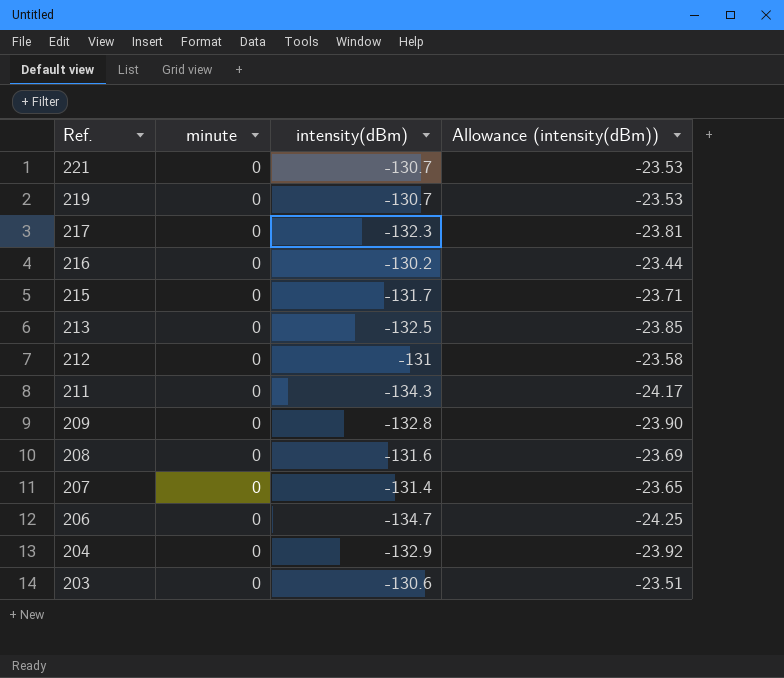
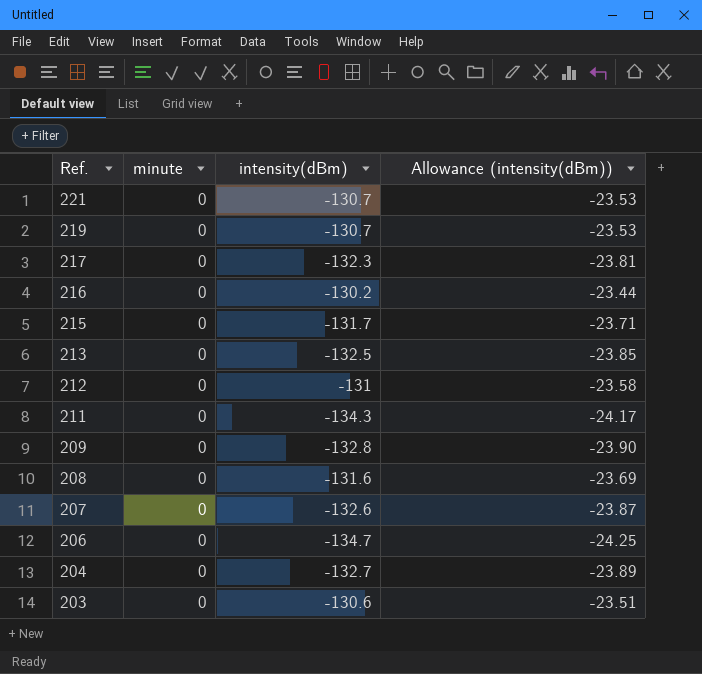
207 | intensity(dBm): -131.4 -> -132.6
207 | Allowance (intensity(dBm)): -23.65 -> -23.87
204 | intensity(dBm): -132.9 -> -132.7
204 | Allowance (intensity(dBm)): -23.92 -> -23.89

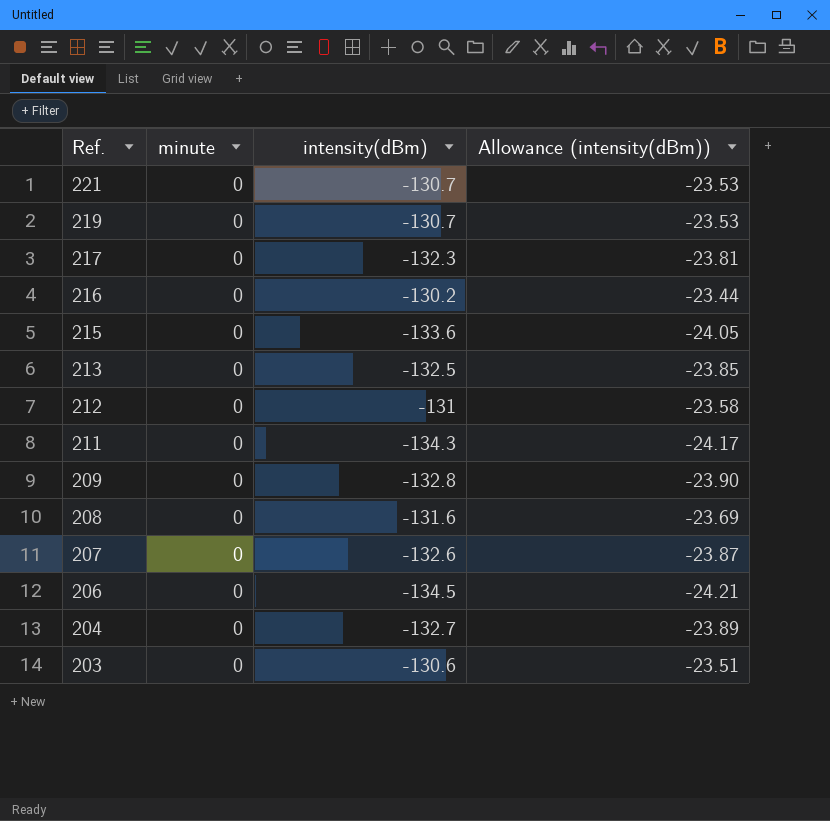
215 | intensity(dBm): -131.7 -> -133.6
215 | Allowance (intensity(dBm)): -23.71 -> -24.05
206 | intensity(dBm): -134.7 -> -134.5
206 | Allowance (intensity(dBm)): -24.25 -> -24.21

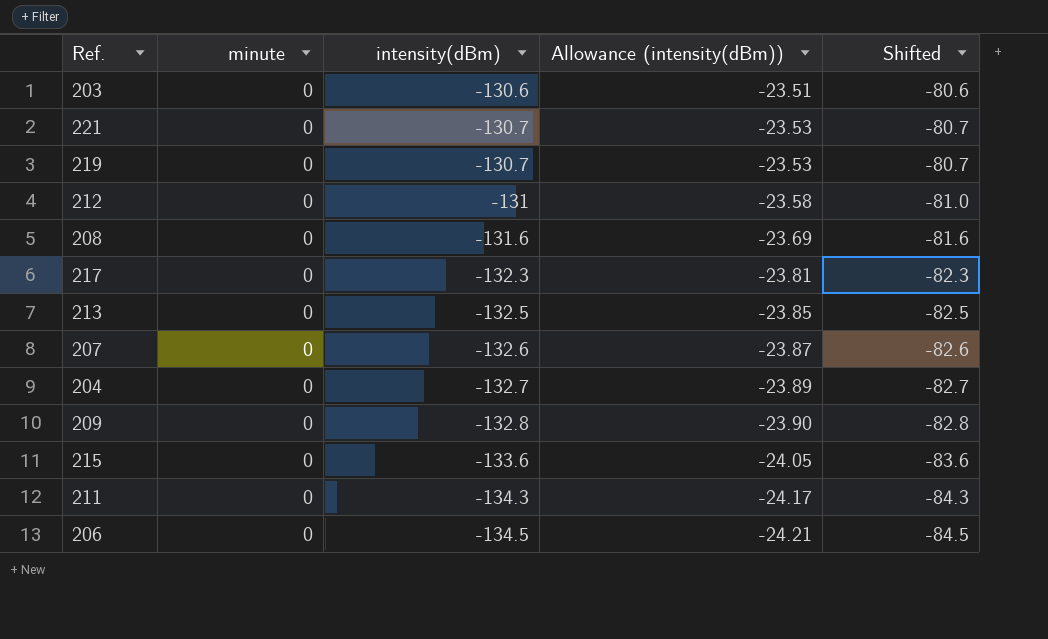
row order: Ref. descending -> intensity(dBm) descending
column Shifted | formula: none -> [intensity(dBm)] + 50
row 216: 0 | -130.2 | -23.44 -> none

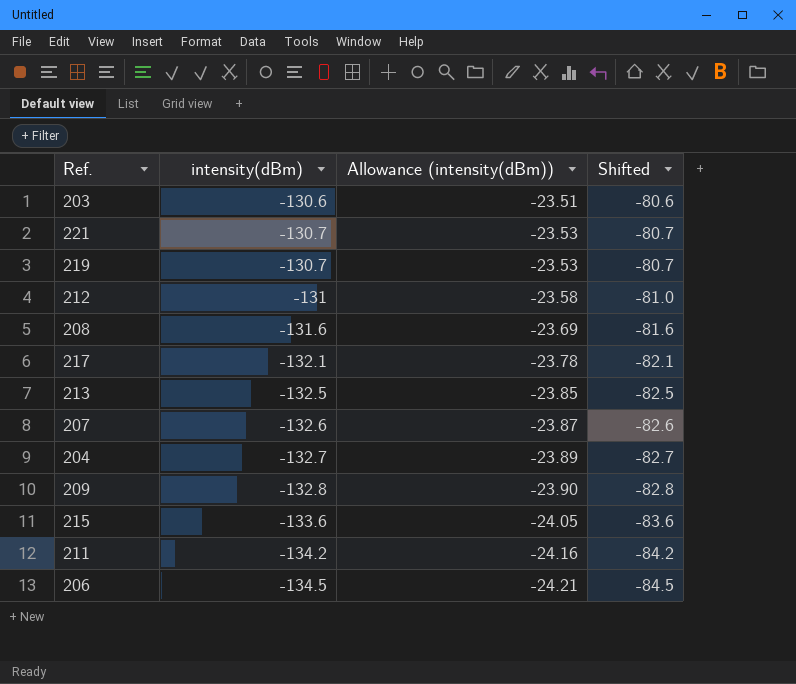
column minute | position: 2 -> none
217 | intensity(dBm): -132.3 -> -132.1
217 | Allowance (intensity(dBm)): -23.81 -> -23.78
217 | Shifted: -82.3 -> -82.1
211 | intensity(dBm): -134.3 -> -134.2
211 | Allowance (intensity(dBm)): -24.17 -> -24.16
211 | Shifted: -84.3 -> -84.2

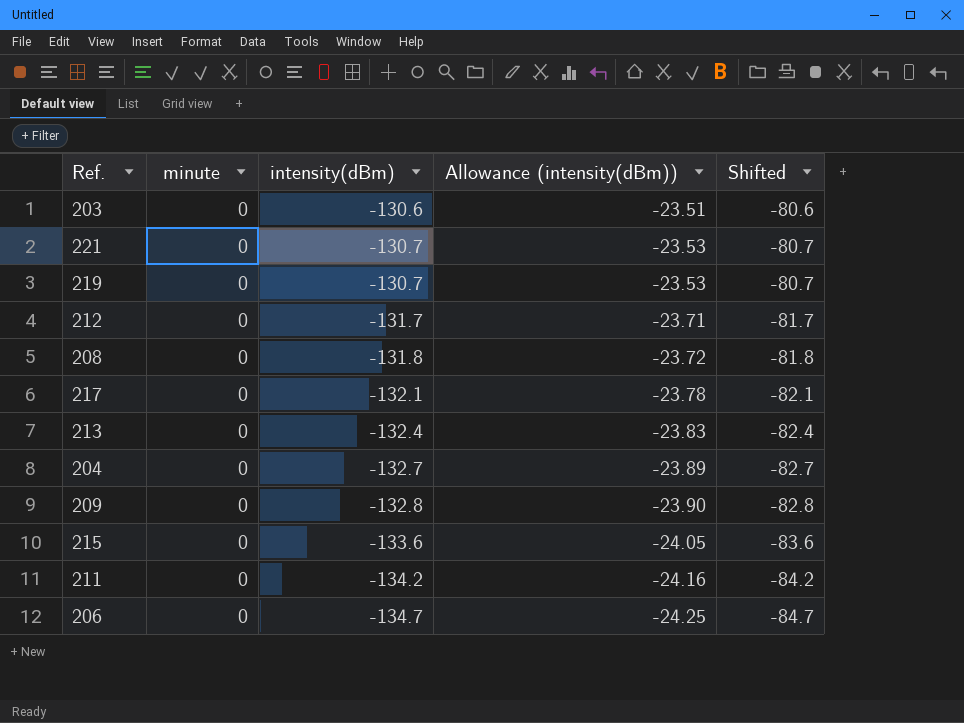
column minute | position: none -> 2
row 207: -132.6 | -23.87 | -82.6 -> none
212 | intensity(dBm): -131 -> -131.7
212 | Allowance (intensity(dBm)): -23.58 -> -23.71
212 | Shifted: -81.0 -> -81.7
208 | intensity(dBm): -131.6 -> -131.8
208 | Allowance (intensity(dBm)): -23.69 -> -23.72
208 | Shifted: -81.6 -> -81.8
213 | intensity(dBm): -132.5 -> -132.4
213 | Allowance (intensity(dBm)): -23.85 -> -23.83
213 | Shifted: -82.5 -> -82.4
206 | intensity(dBm): -134.5 -> -134.7
206 | Allowance (intensity(dBm)): -24.21 -> -24.25
206 | Shifted: -84.5 -> -84.7

